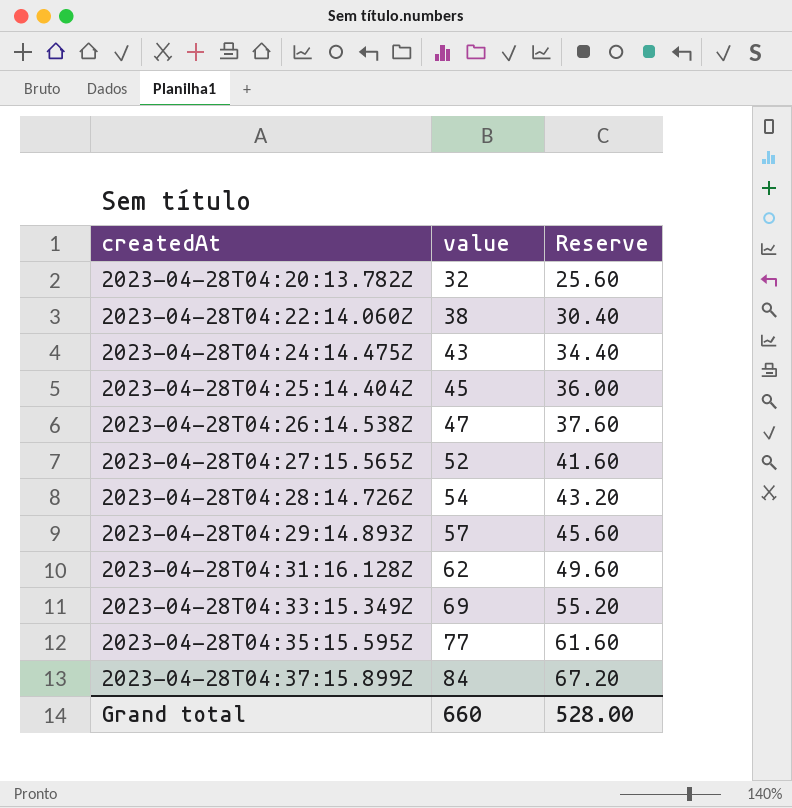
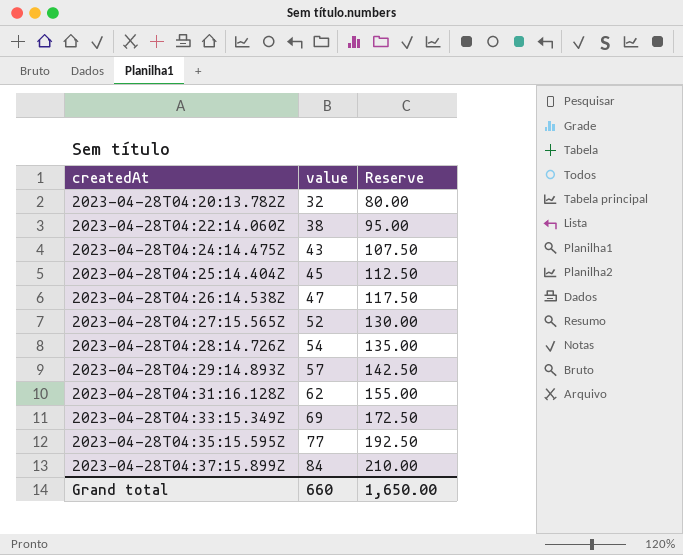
column Reserve | formula: [value] * 0.8 -> [value] * 2.5
Grand total | Reserve: 528.00 -> 1,650.00

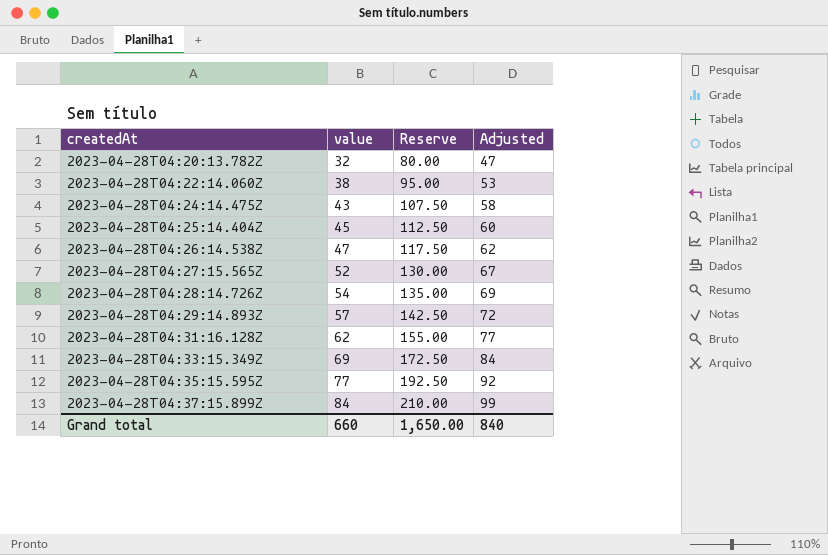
column Adjusted | formula: none -> [value] + 15

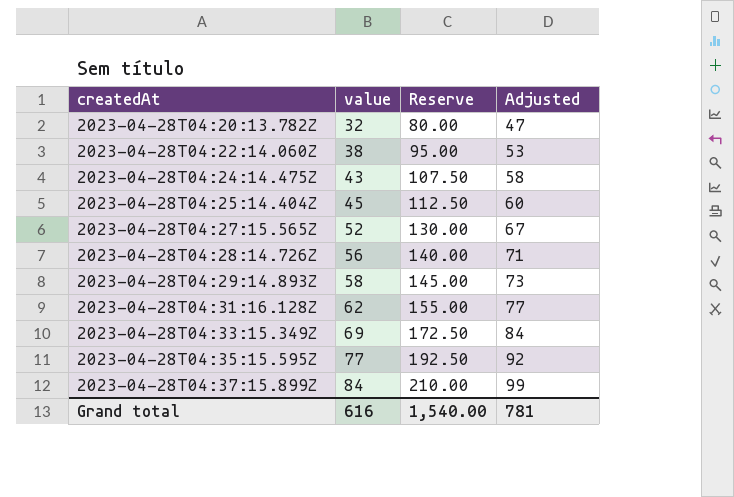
row 2023-04-28T04:26:14.538Z: 47 | 117.50 | 62 -> none
2023-04-28T04:28:14.726Z | value: 54 -> 56
2023-04-28T04:28:14.726Z | Reserve: 135.00 -> 140.00
2023-04-28T04:28:14.726Z | Adjusted: 69 -> 71
2023-04-28T04:29:14.893Z | value: 57 -> 58
2023-04-28T04:29:14.893Z | Reserve: 142.50 -> 145.00
2023-04-28T04:29:14.893Z | Adjusted: 72 -> 73
Grand total | value: 660 -> 616
Grand total | Reserve: 1,650.00 -> 1,540.00
Grand total | Adjusted: 840 -> 781

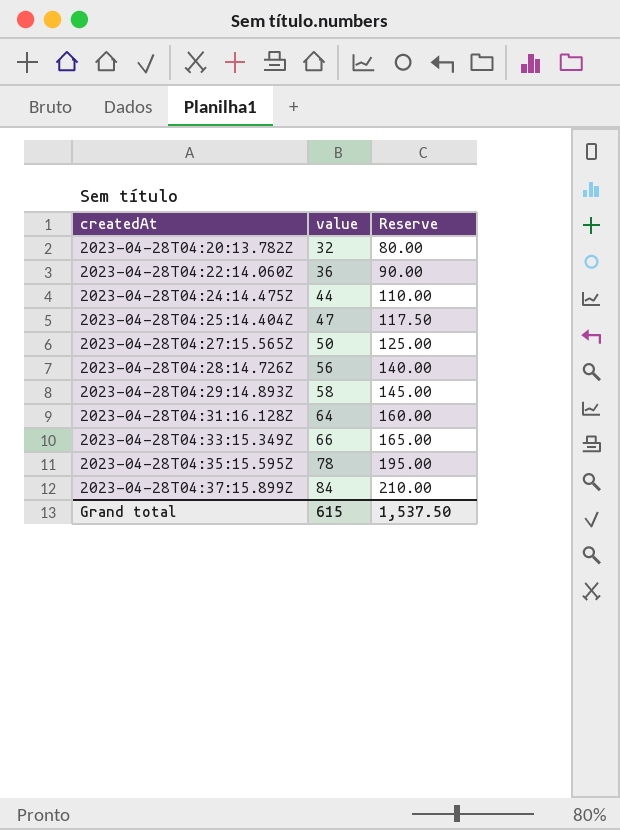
column Adjusted | formula: [value] + 15 -> none
2023-04-28T04:22:14.060Z | value: 38 -> 36
2023-04-28T04:22:14.060Z | Reserve: 95.00 -> 90.00
2023-04-28T04:24:14.475Z | value: 43 -> 44
2023-04-28T04:24:14.475Z | Reserve: 107.50 -> 110.00
2023-04-28T04:25:14.404Z | value: 45 -> 47
2023-04-28T04:25:14.404Z | Reserve: 112.50 -> 117.50
2023-04-28T04:27:15.565Z | value: 52 -> 50
2023-04-28T04:27:15.565Z | Reserve: 130.00 -> 125.00
2023-04-28T04:31:16.128Z | value: 62 -> 64
2023-04-28T04:31:16.128Z | Reserve: 155.00 -> 160.00
2023-04-28T04:33:15.349Z | value: 69 -> 66
2023-04-28T04:33:15.349Z | Reserve: 172.50 -> 165.00
2023-04-28T04:35:15.595Z | value: 77 -> 78
2023-04-28T04:35:15.595Z | Reserve: 192.50 -> 195.00
Grand total | value: 616 -> 615
Grand total | Reserve: 1,540.00 -> 1,537.50

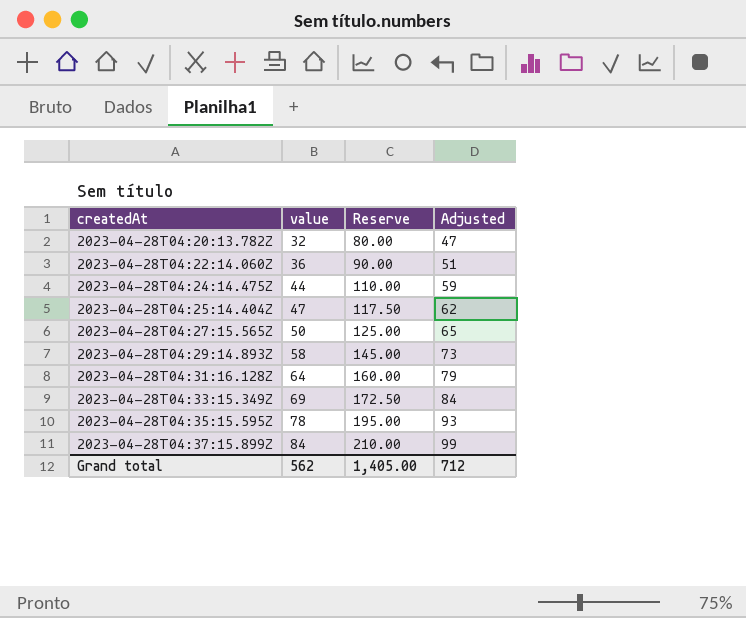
column Adjusted | formula: none -> [value] + 15
row 2023-04-28T04:28:14.726Z: 56 | 140.00 -> none
2023-04-28T04:33:15.349Z | value: 66 -> 69
2023-04-28T04:33:15.349Z | Reserve: 165.00 -> 172.50
Grand total | value: 615 -> 562
Grand total | Reserve: 1,537.50 -> 1,405.00

